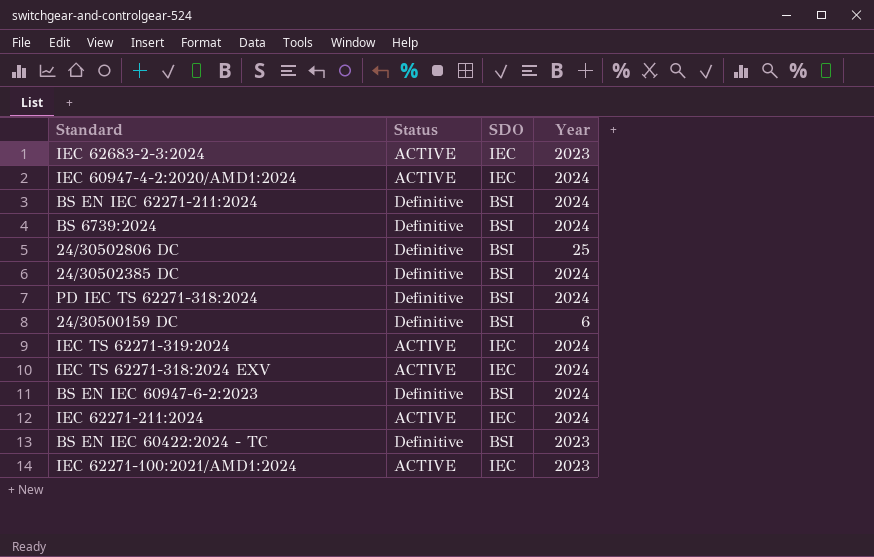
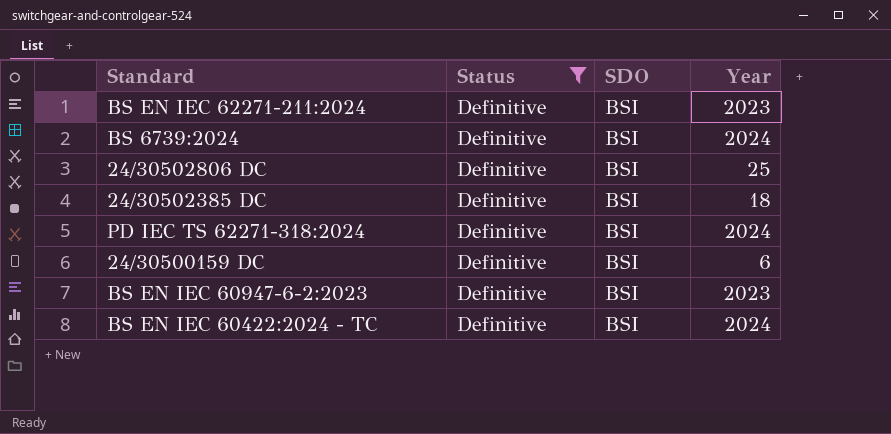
filter: none -> Status = Definitive
BS EN IEC 62271-211:2024 | Year: 2024 -> 2023
24/30502385 DC | Year: 2024 -> 18
BS EN IEC 60947-6-2:2023 | Year: 2024 -> 2023
BS EN IEC 60422:2024 - TC | Year: 2023 -> 2024

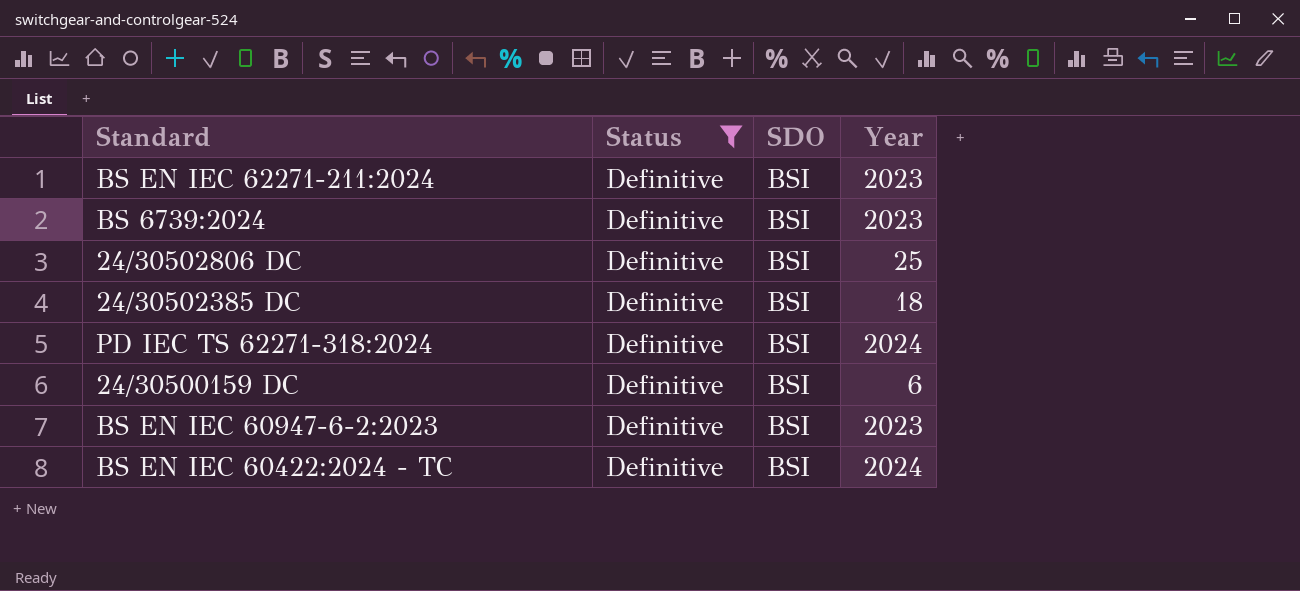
BS 6739:2024 | Year: 2024 -> 2023

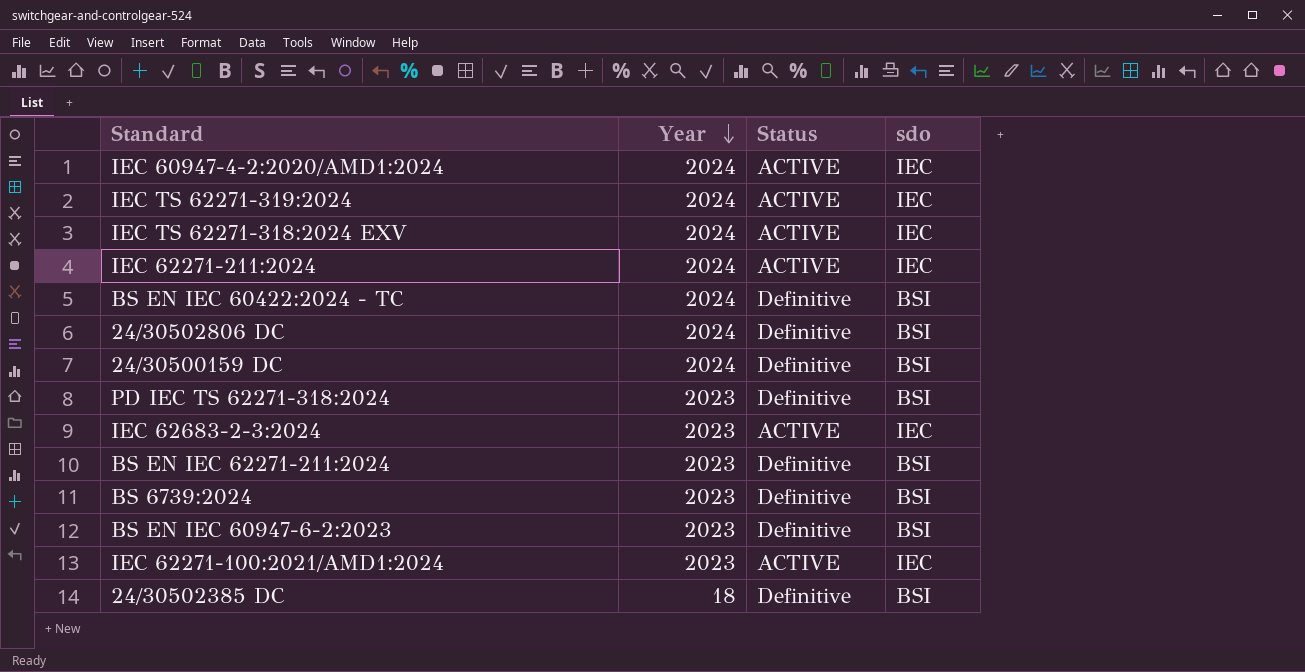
filter: Status = Definitive -> none
row order: none -> Year descending
column Year | position: 4 -> 2
column name: SDO -> sdo
24/30502806 DC | Year: 25 -> 2024
24/30500159 DC | Year: 6 -> 2024
PD IEC TS 62271-318:2024 | Year: 2024 -> 2023

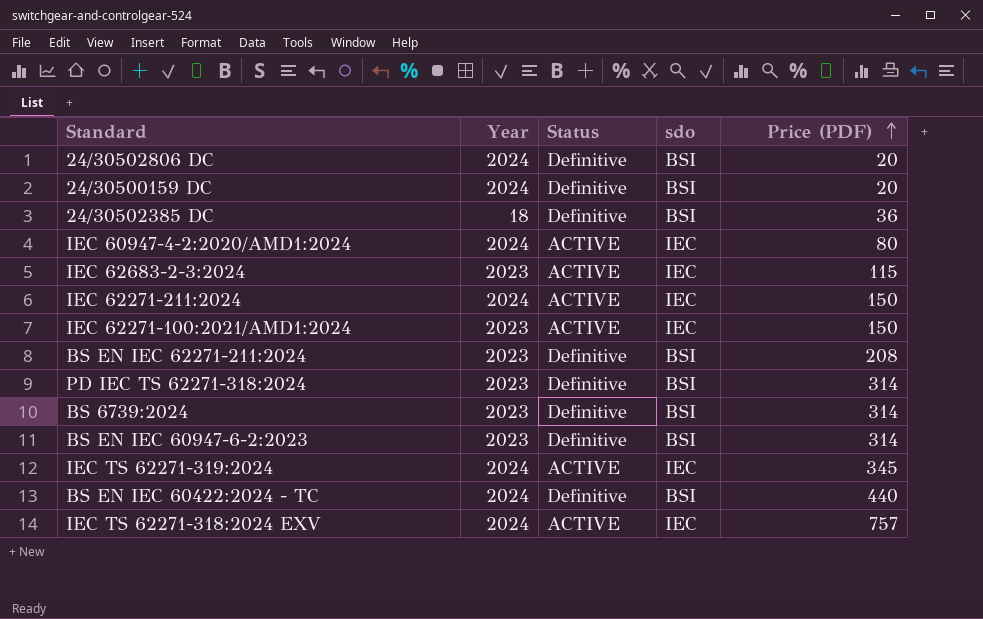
row order: Year descending -> Price (PDF) ascending
column Price (PDF) | position: none -> 5

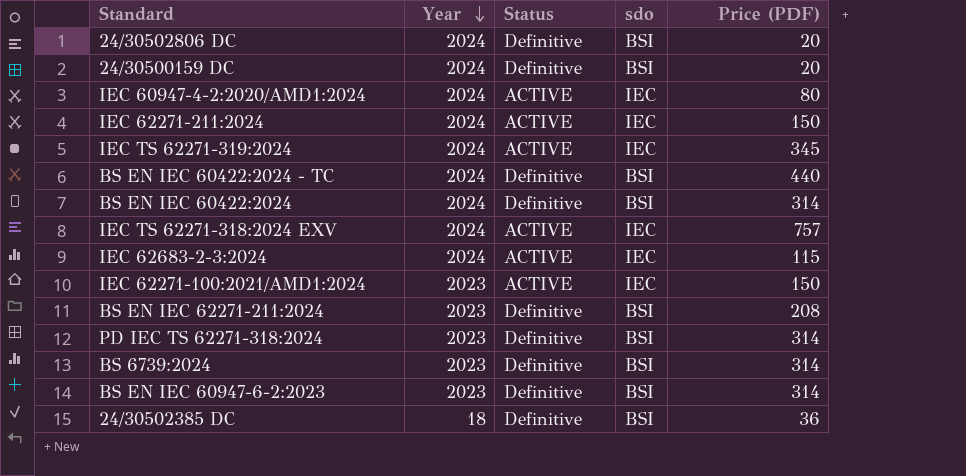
row order: Price (PDF) ascending -> Year descending
row BS EN IEC 60422:2024: none -> 2024 | Definitive | BSI | 314
IEC 62683-2-3:2024 | Year: 2023 -> 2024

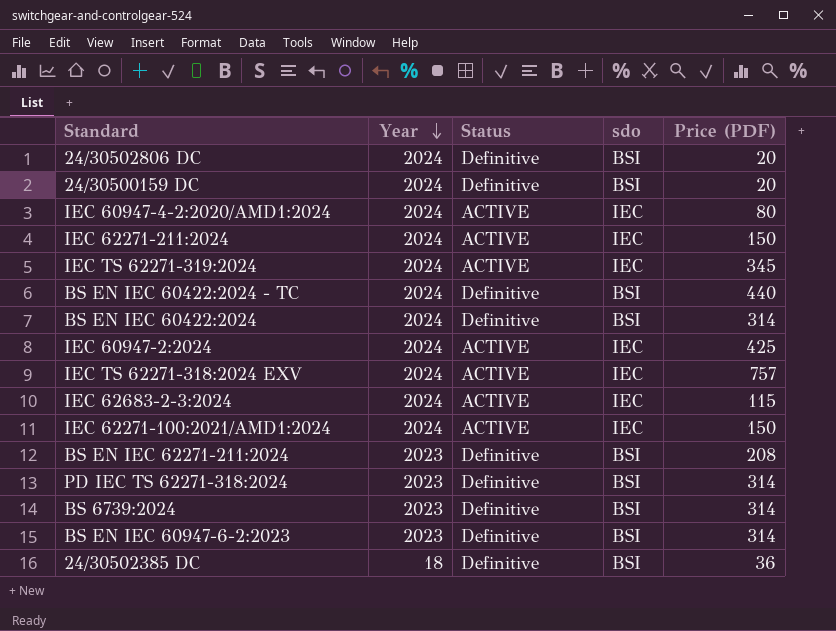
row IEC 60947-2:2024: none -> 2024 | ACTIVE | IEC | 425
IEC 62271-100:2021/AMD1:2024 | Year: 2023 -> 2024

